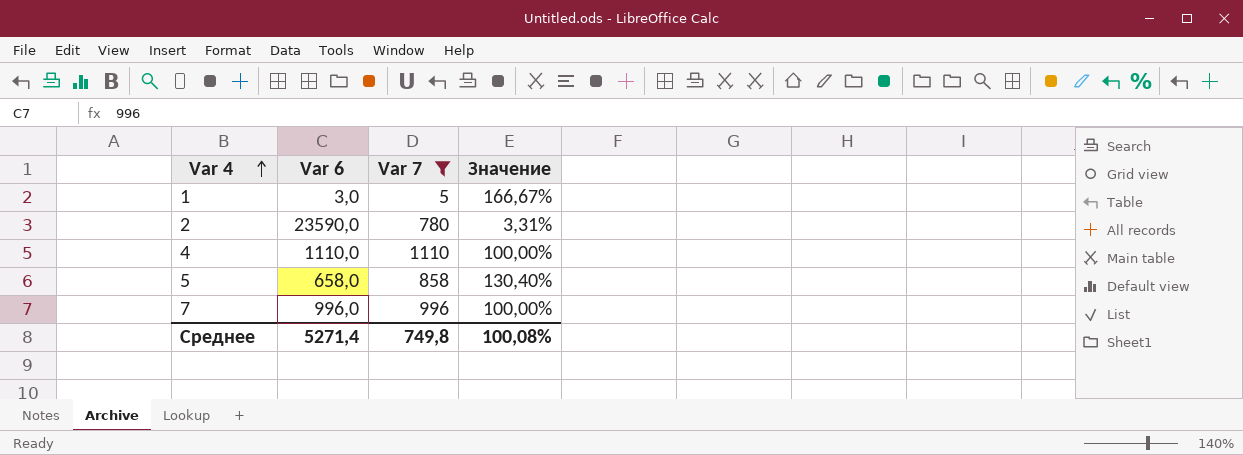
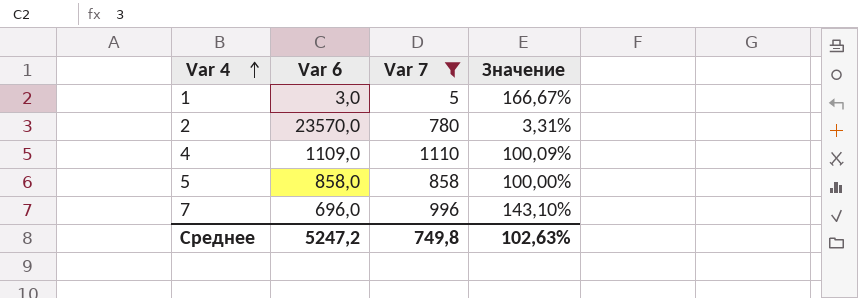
2 | Var 6: 23590,0 -> 23570,0
4 | Var 6: 1110,0 -> 1109,0
4 | Значение: 100,00% -> 100,09%
5 | Var 6: 658,0 -> 858,0
5 | Значение: 130,40% -> 100,00%
7 | Var 6: 996,0 -> 696,0
7 | Значение: 100,00% -> 143,10%
Среднее | Var 6: 5271,4 -> 5247,2
Среднее | Значение: 100,08% -> 102,63%

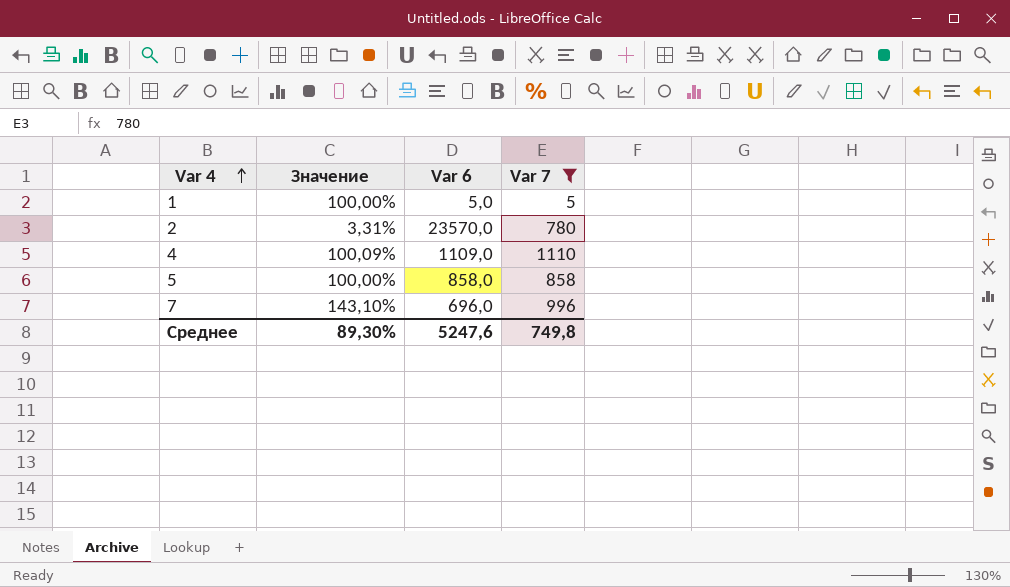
column Значение | position: 4 -> 2
1 | Значение: 166,67% -> 100,00%
1 | Var 6: 3,0 -> 5,0
Среднее | Значение: 102,63% -> 89,30%
Среднее | Var 6: 5247,2 -> 5247,6

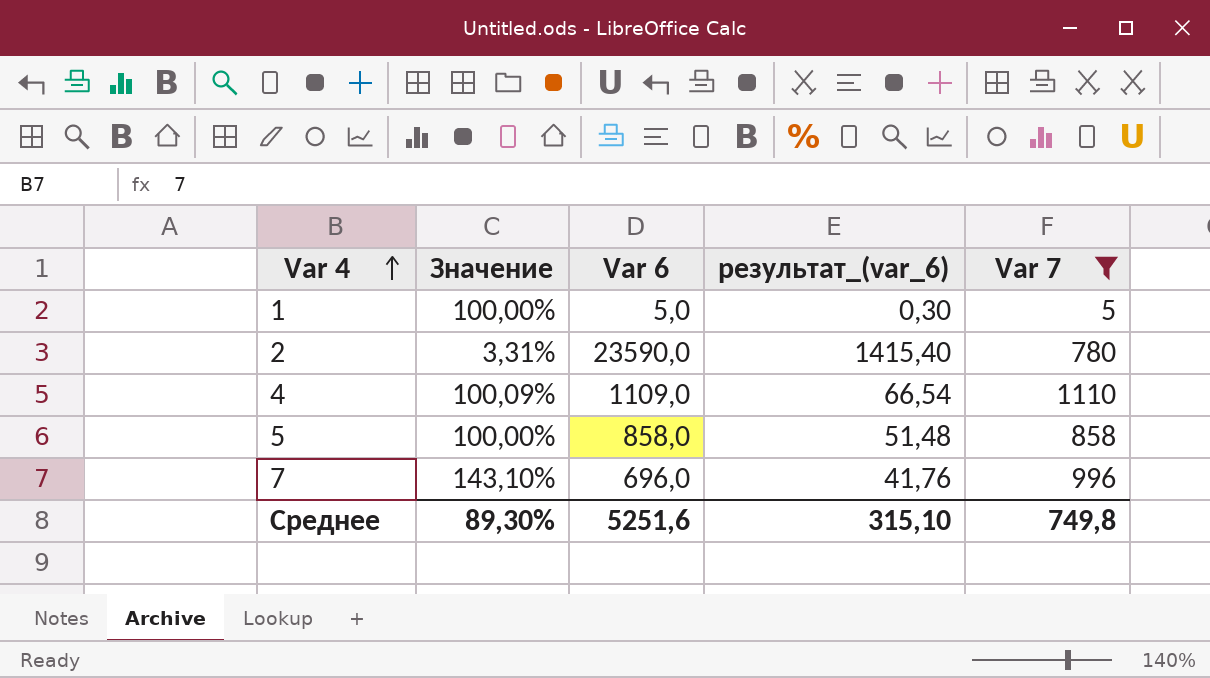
column результат_(var_6) | formula: none -> [Var 6] * 0,06
2 | Var 6: 23570,0 -> 23590,0
Среднее | Var 6: 5247,6 -> 5251,6

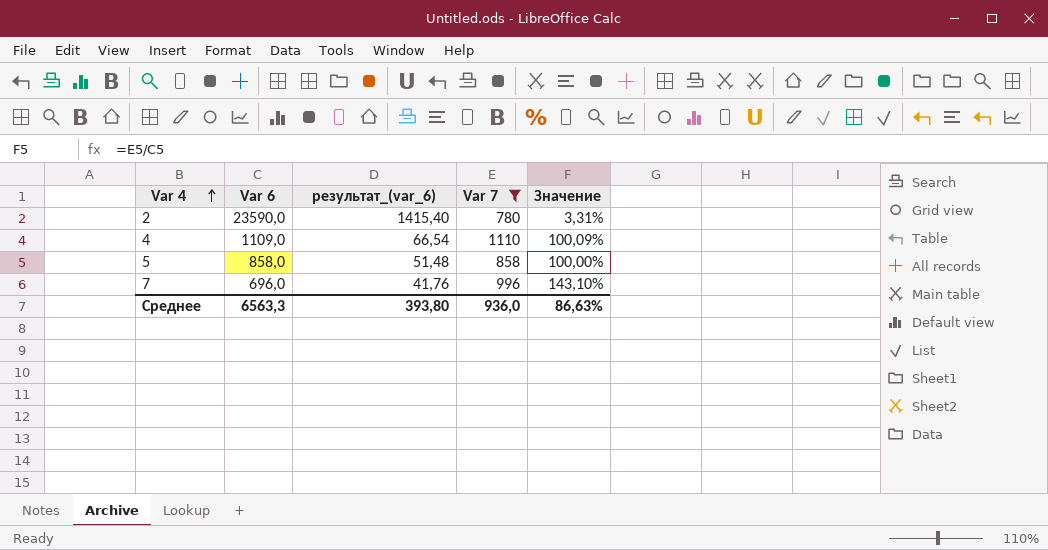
column Значение | position: 2 -> 5
row 1: 100,00% | 5,0 | 0,30 | 5 -> none
Среднее | Var 6: 5251,6 -> 6563,3
Среднее | результат_(var_6): 315,10 -> 393,80
Среднее | Var 7: 749,8 -> 936,0
Среднее | Значение: 89,30% -> 86,63%

